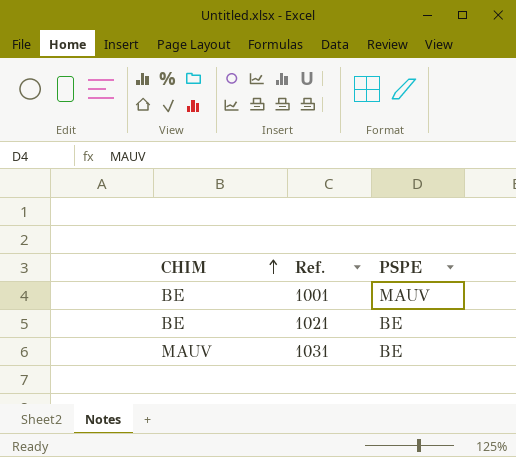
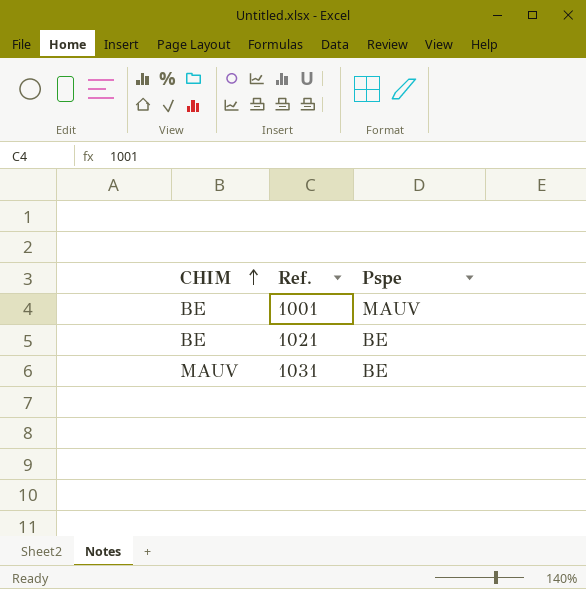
column name: PSPE -> Pspe

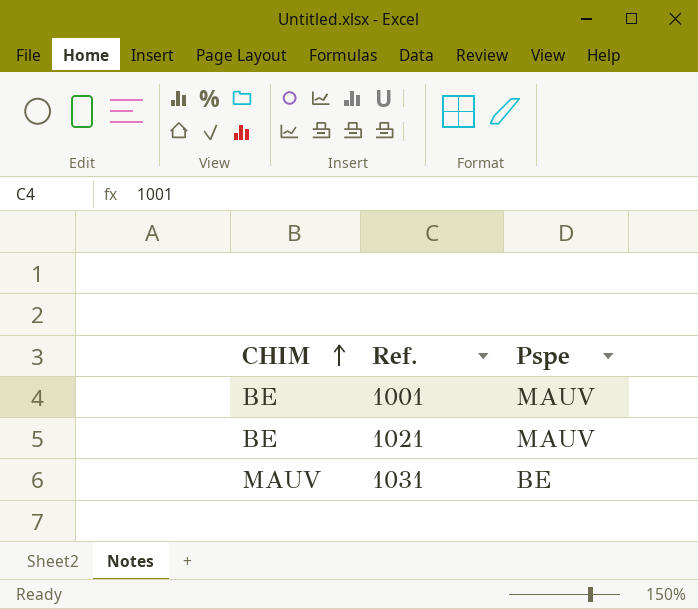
1021 | Pspe: BE -> MAUV

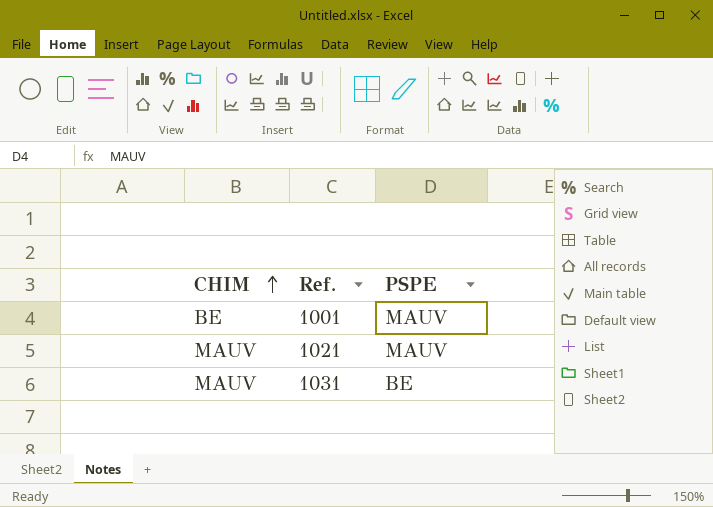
column name: Pspe -> PSPE
1021 | CHIM: BE -> MAUV

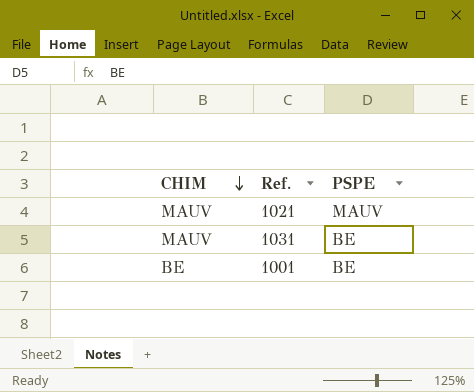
row order: CHIM ascending -> CHIM descending
1001 | PSPE: MAUV -> BE

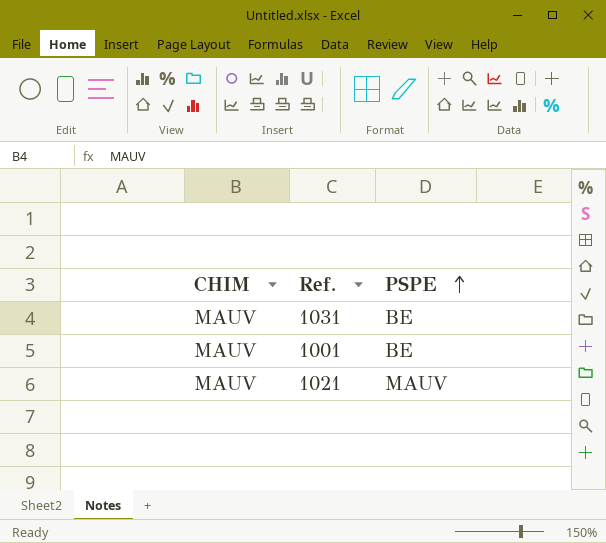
row order: CHIM descending -> PSPE ascending
1001 | CHIM: BE -> MAUV

